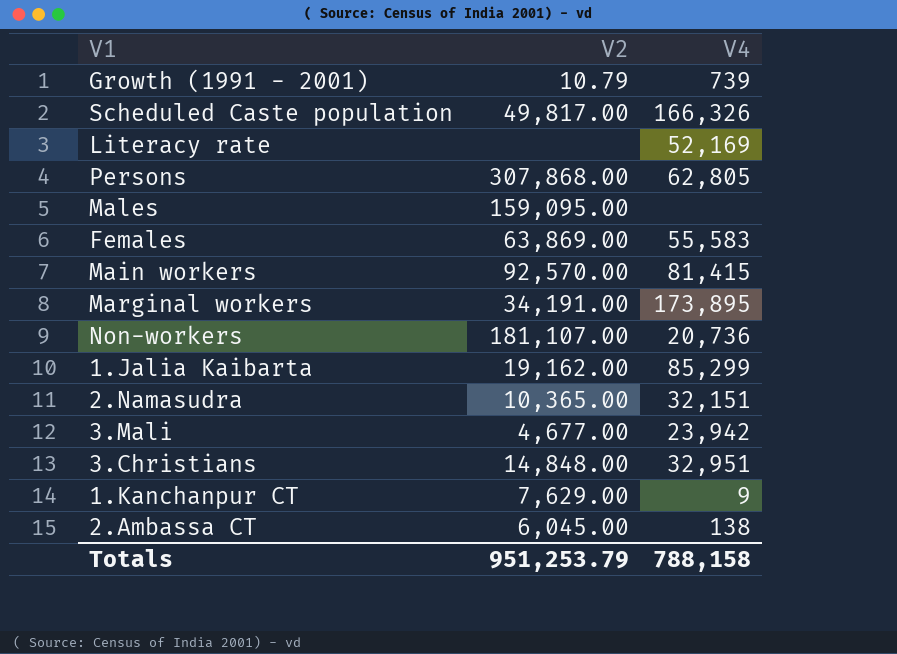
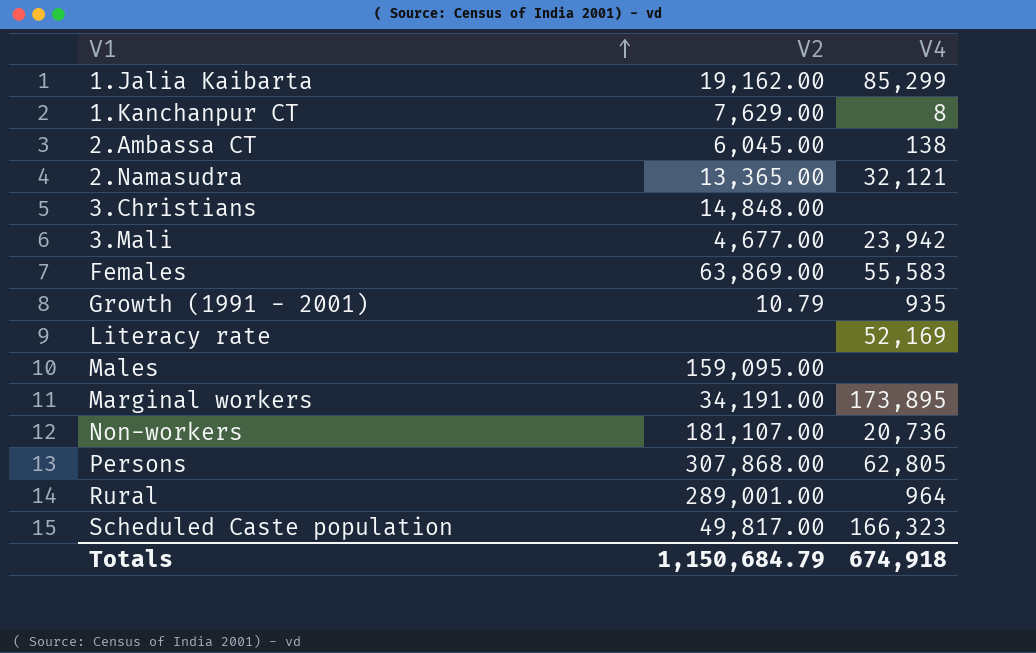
row order: none -> V1 ascending
row Main workers: 92,570.00 | 81,415 -> none
1.Kanchanpur CT | V4: 9 -> 8
2.Namasudra | V2: 10,365.00 -> 13,365.00
2.Namasudra | V4: 32,151 -> 32,121
3.Christians | V4: 32,951 -> none
Growth (1991 - 2001) | V4: 739 -> 935
row Rural: none -> 289,001.00 | 964
Scheduled Caste population | V4: 166,326 -> 166,323
Totals | V2: 951,253.79 -> 1,150,684.79
Totals | V4: 788,158 -> 674,918

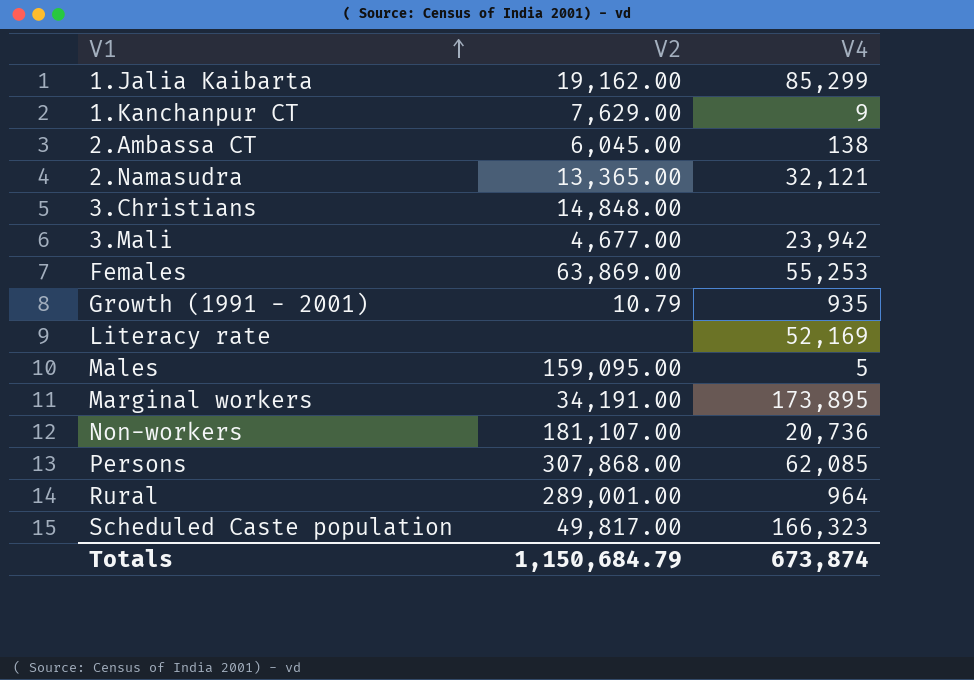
1.Kanchanpur CT | V4: 8 -> 9
Females | V4: 55,583 -> 55,253
Males | V4: none -> 5
Persons | V4: 62,805 -> 62,085
Totals | V4: 674,918 -> 673,874

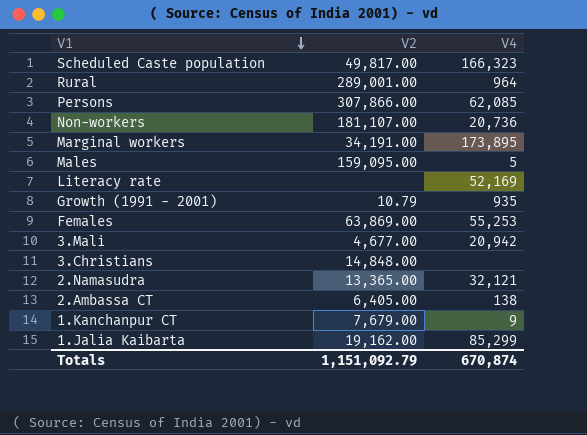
row order: V1 ascending -> V1 descending
Persons | V2: 307,868.00 -> 307,866.00
3.Mali | V4: 23,942 -> 20,942
2.Ambassa CT | V2: 6,045.00 -> 6,405.00
1.Kanchanpur CT | V2: 7,629.00 -> 7,679.00
Totals | V2: 1,150,684.79 -> 1,151,092.79
Totals | V4: 673,874 -> 670,874

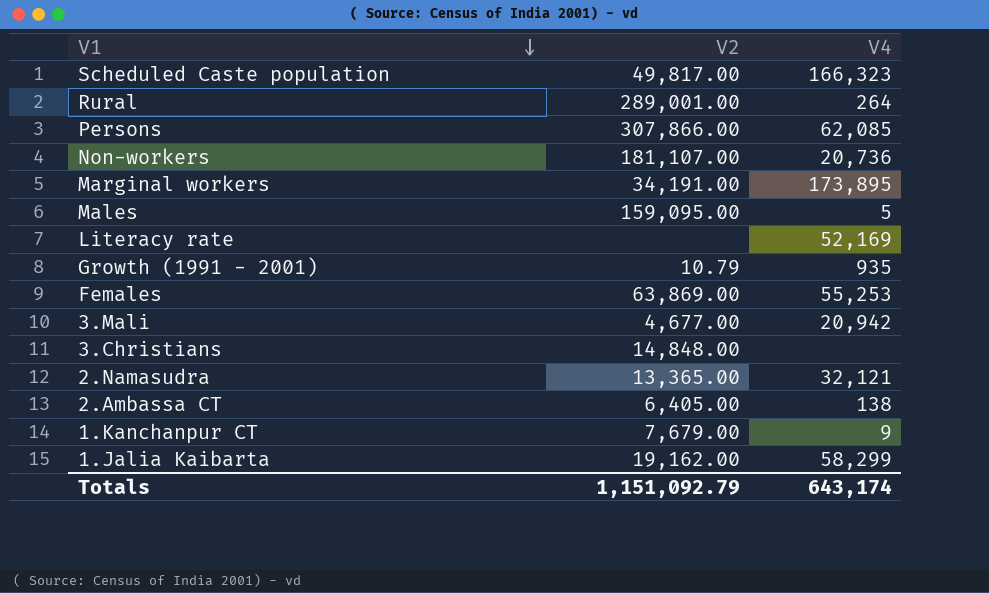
Rural | V4: 964 -> 264
1.Jalia Kaibarta | V4: 85,299 -> 58,299
Totals | V4: 670,874 -> 643,174

